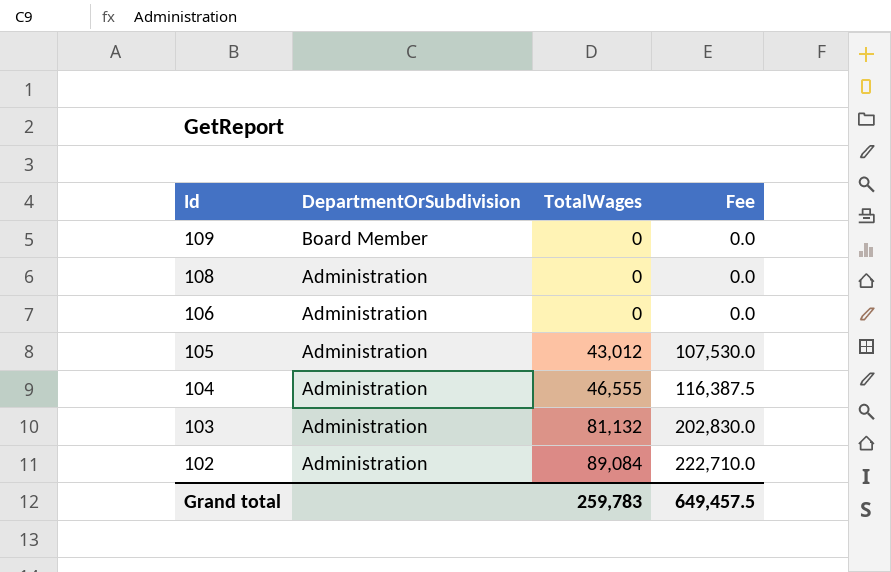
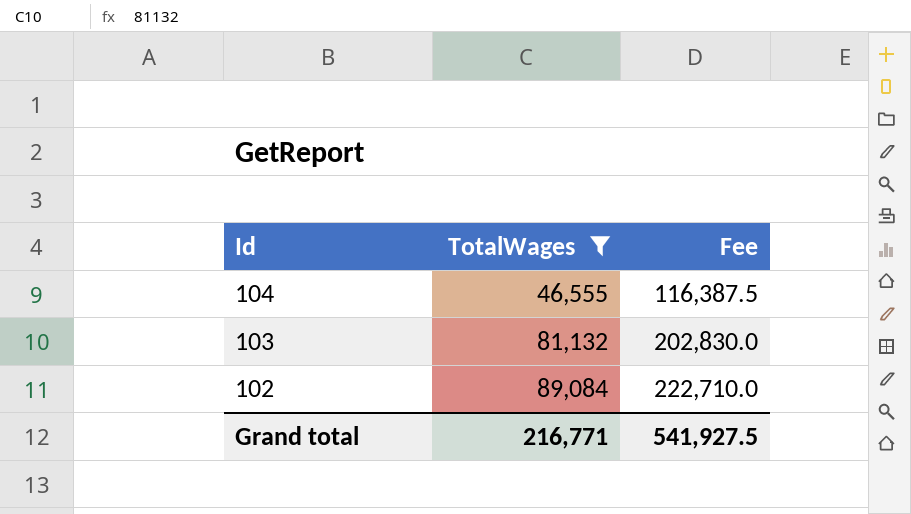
filter: none -> TotalWages >= 46,555
column DepartmentOrSubdivision | position: 2 -> none
Grand total | TotalWages: 259,783 -> 216,771
Grand total | Fee: 649,457.5 -> 541,927.5

